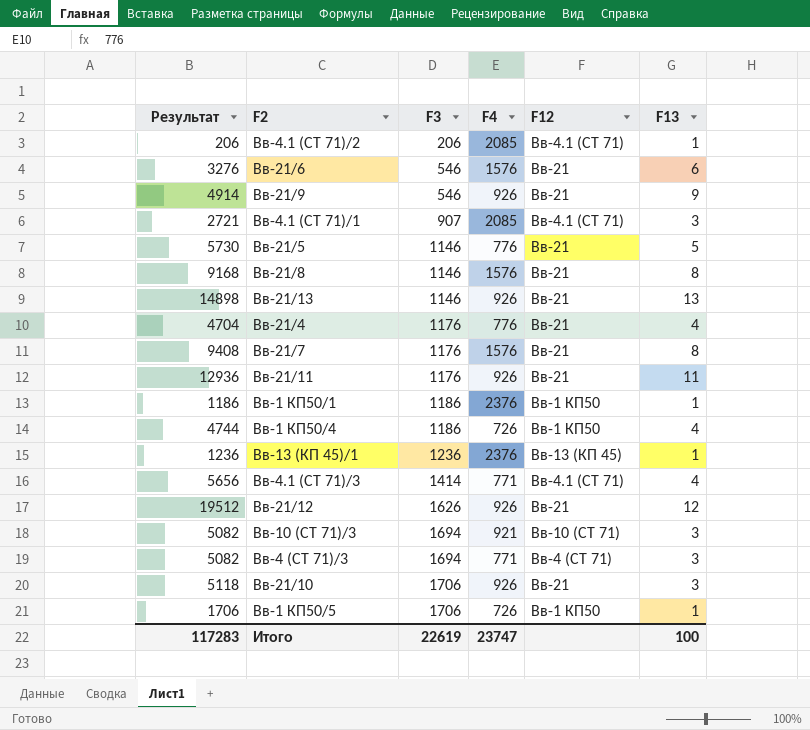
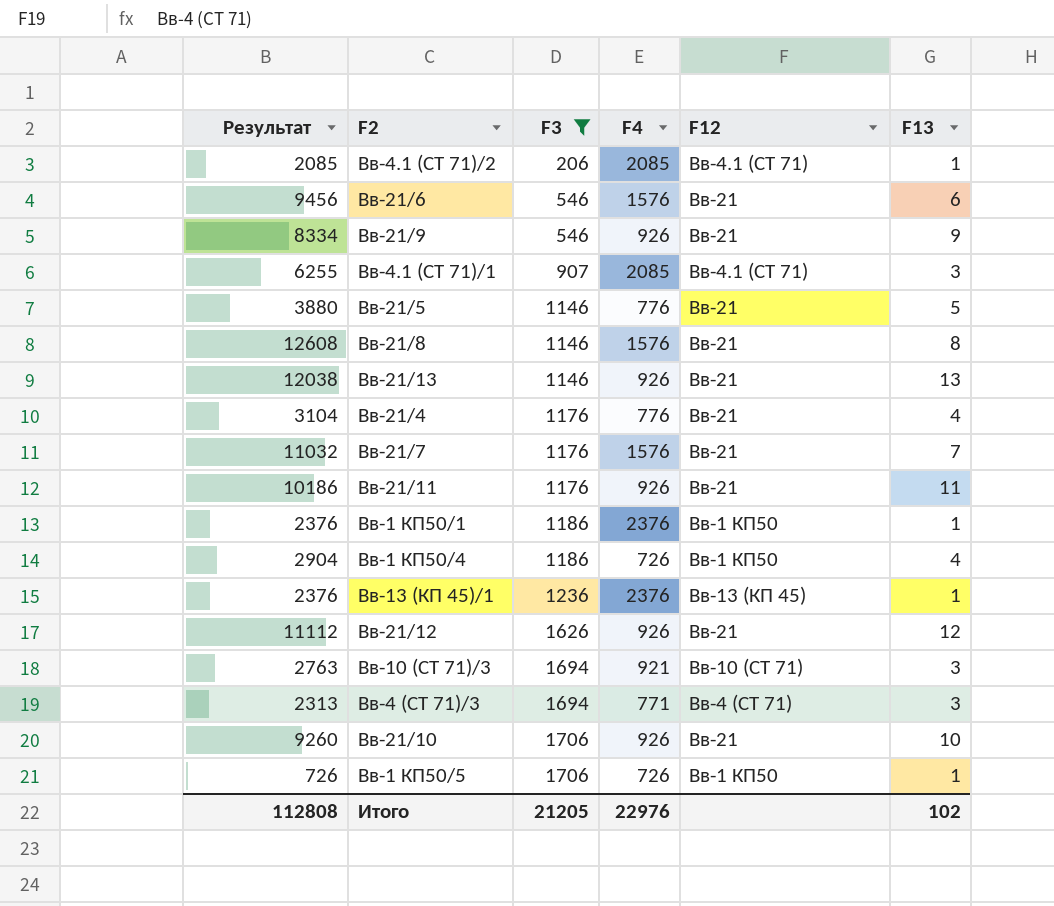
filter: none -> F3 != 1414
column Результат | formula: [F3] * [F13] -> [F4] * [F13]
Вв-21/7 | F13: 8 -> 7
Вв-21/10 | F13: 3 -> 10
Итого | Результат: 117283 -> 112808
Итого | F3: 22619 -> 21205
Итого | F4: 23747 -> 22976
Итого | F13: 100 -> 102

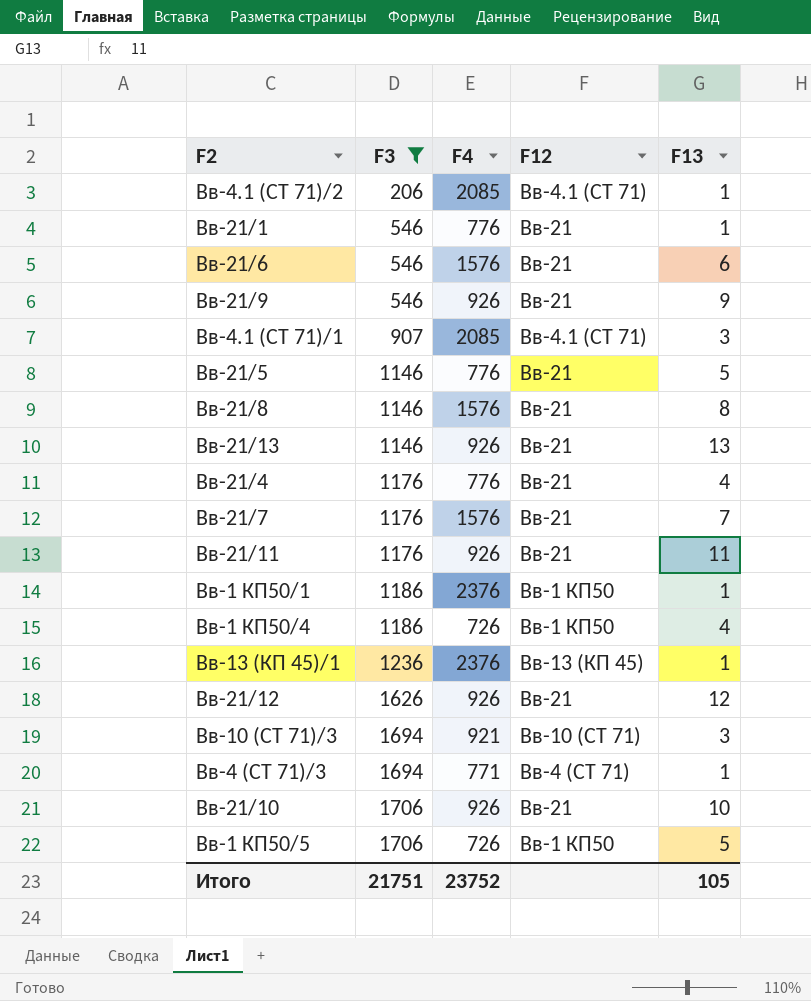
column Результат | formula: [F4] * [F13] -> none
row Вв-21/1: none -> 546 | 776 | Вв-21 | 1
Вв-4 (СТ 71)/3 | F13: 3 -> 1
Вв-1 КП50/5 | F13: 1 -> 5
Итого | F3: 21205 -> 21751
Итого | F4: 22976 -> 23752
Итого | F13: 102 -> 105

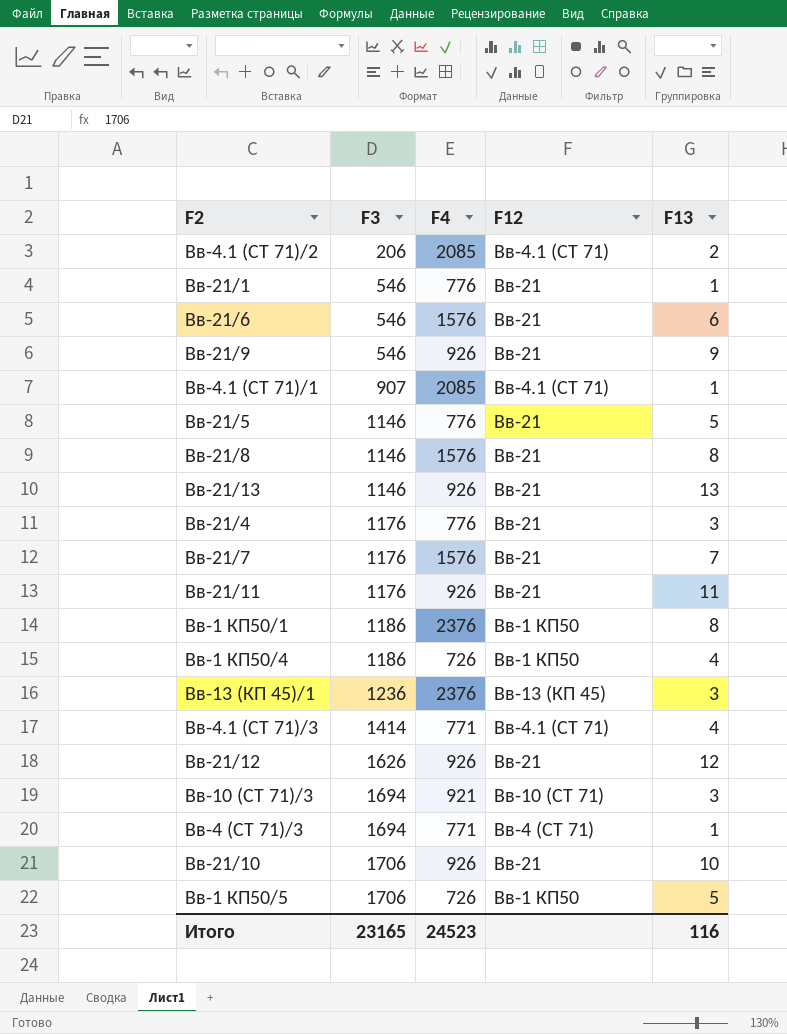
filter: F3 != 1414 -> none
Вв-4.1 (СТ 71)/2 | F13: 1 -> 2
Вв-4.1 (СТ 71)/1 | F13: 3 -> 1
Вв-21/4 | F13: 4 -> 3
Вв-1 КП50/1 | F13: 1 -> 8
Вв-13 (КП 45)/1 | F13: 1 -> 3
Итого | F3: 21751 -> 23165
Итого | F4: 23752 -> 24523
Итого | F13: 105 -> 116

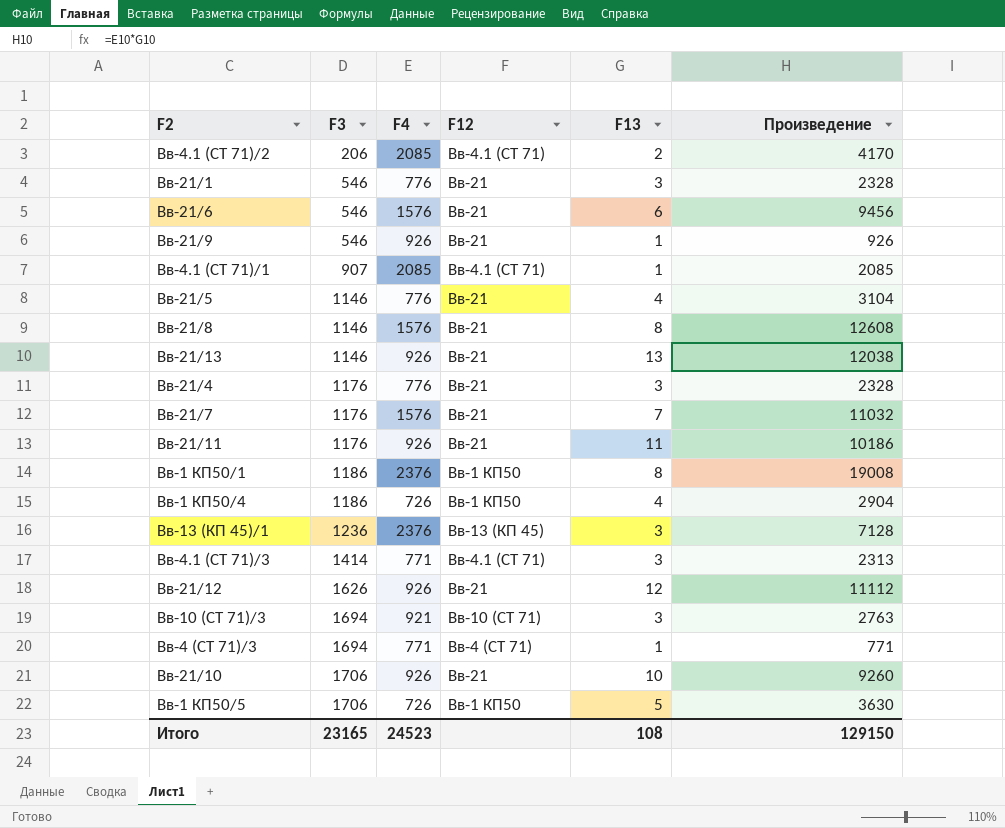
column Произведение | formula: none -> [F4] * [F13]
Вв-21/1 | F13: 1 -> 3
Вв-21/9 | F13: 9 -> 1
Вв-21/5 | F13: 5 -> 4
Вв-4.1 (СТ 71)/3 | F13: 4 -> 3
Итого | F13: 116 -> 108

